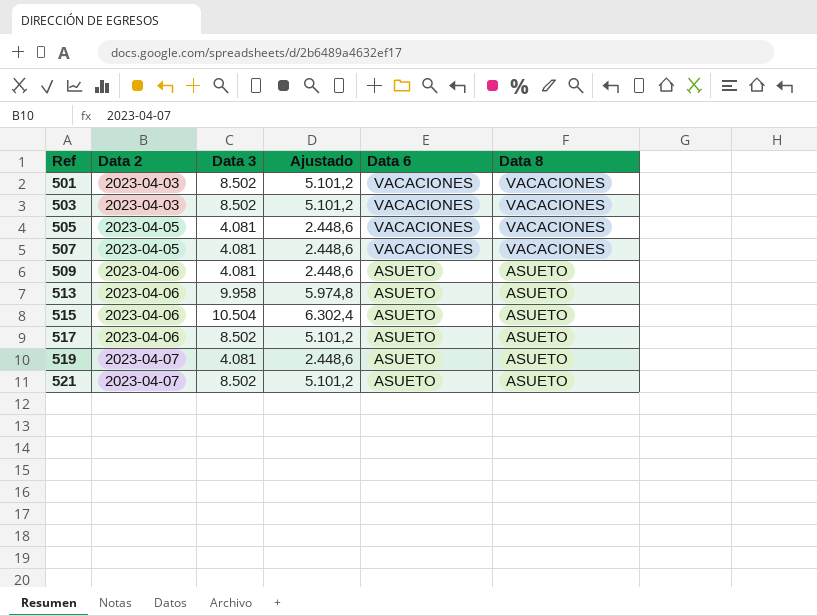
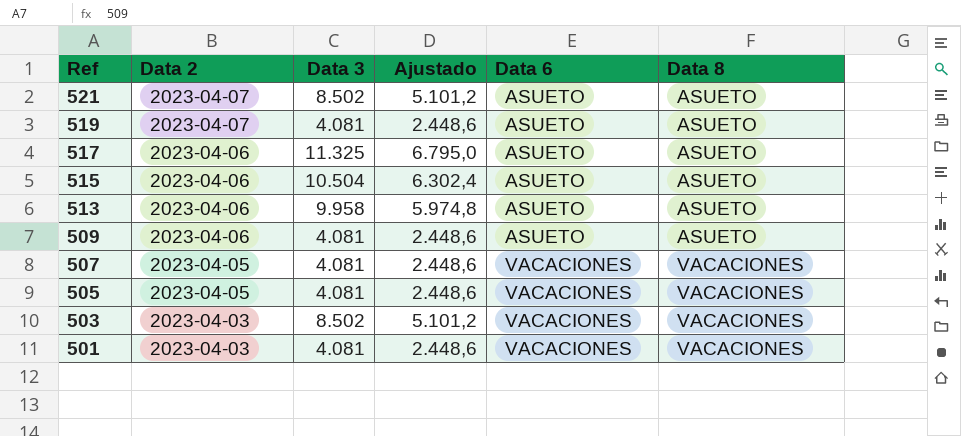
row order: Ref ascending -> Ref descending
517 | Data 3: 8.502 -> 11.325
517 | Ajustado: 5.101,2 -> 6.795,0
501 | Data 3: 8.502 -> 4.081
501 | Ajustado: 5.101,2 -> 2.448,6

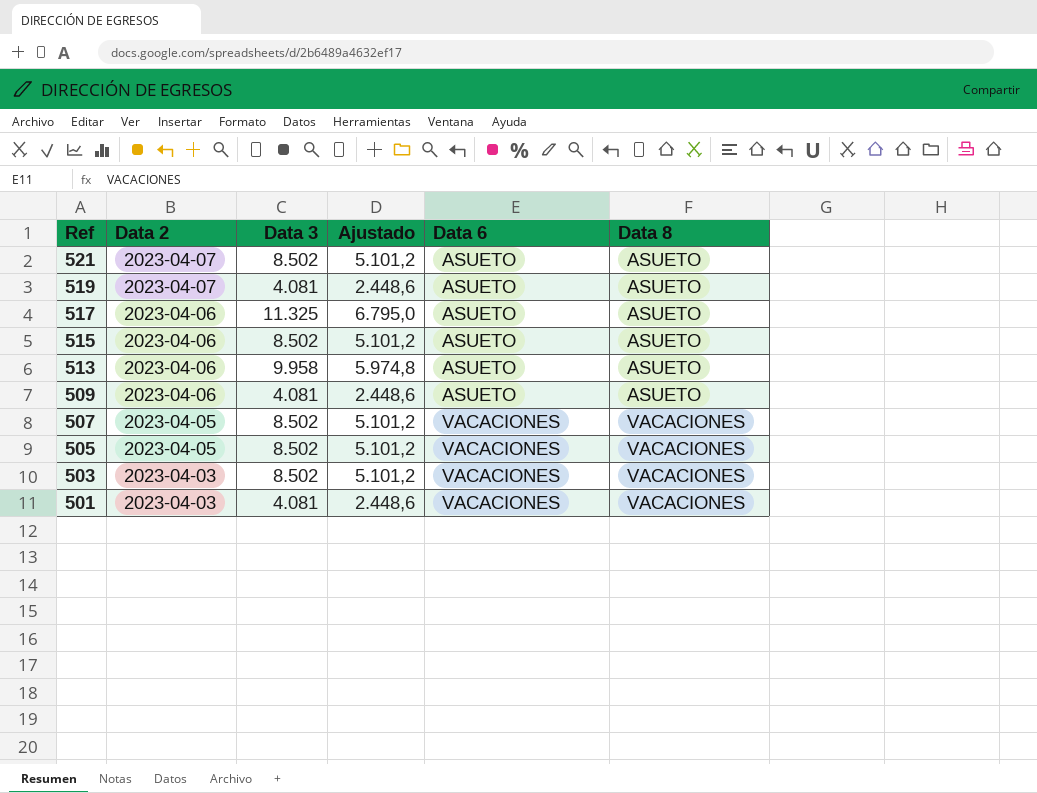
515 | Data 3: 10.504 -> 8.502
515 | Ajustado: 6.302,4 -> 5.101,2
507 | Data 3: 4.081 -> 8.502
507 | Ajustado: 2.448,6 -> 5.101,2
505 | Data 3: 4.081 -> 8.502
505 | Ajustado: 2.448,6 -> 5.101,2

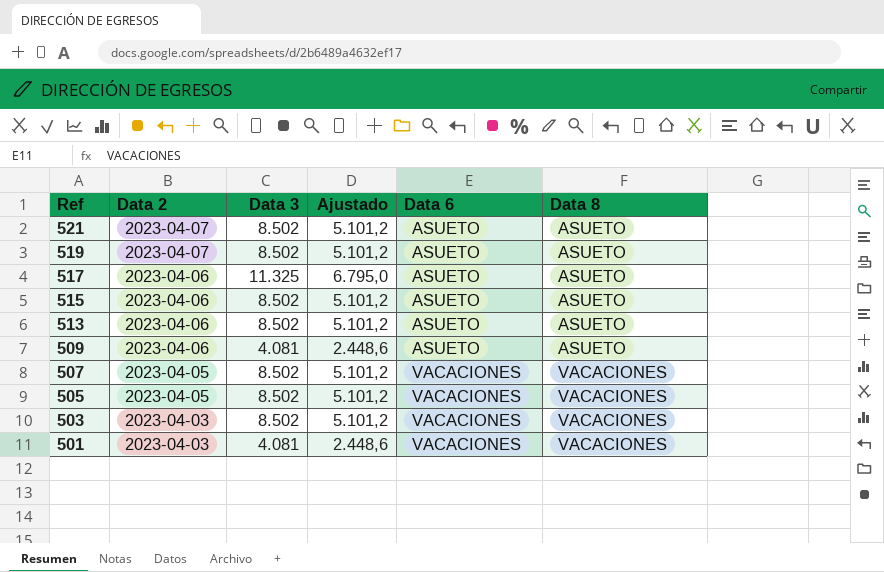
519 | Data 3: 4.081 -> 8.502
519 | Ajustado: 2.448,6 -> 5.101,2
513 | Data 3: 9.958 -> 8.502
513 | Ajustado: 5.974,8 -> 5.101,2

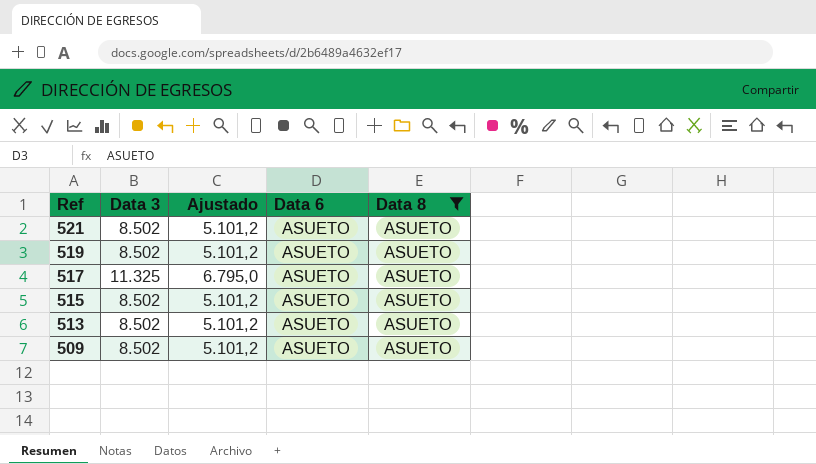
filter: none -> Data 8 = ASUETO
column Data 2 | position: 2 -> none
509 | Data 3: 4.081 -> 8.502
509 | Ajustado: 2.448,6 -> 5.101,2

